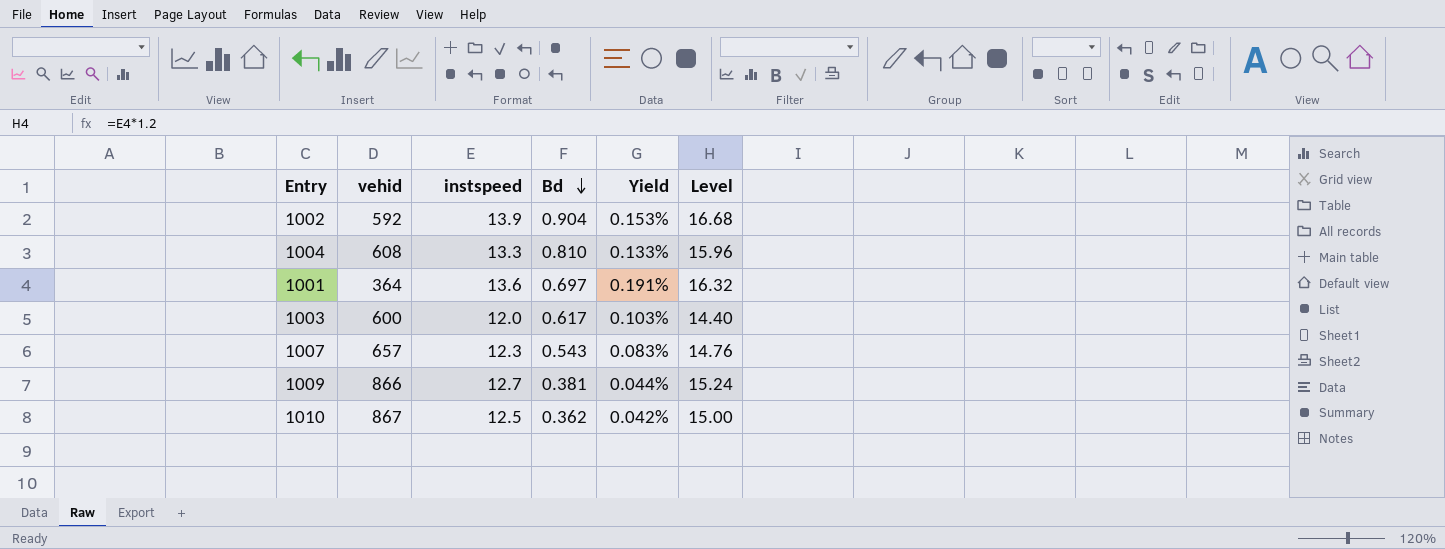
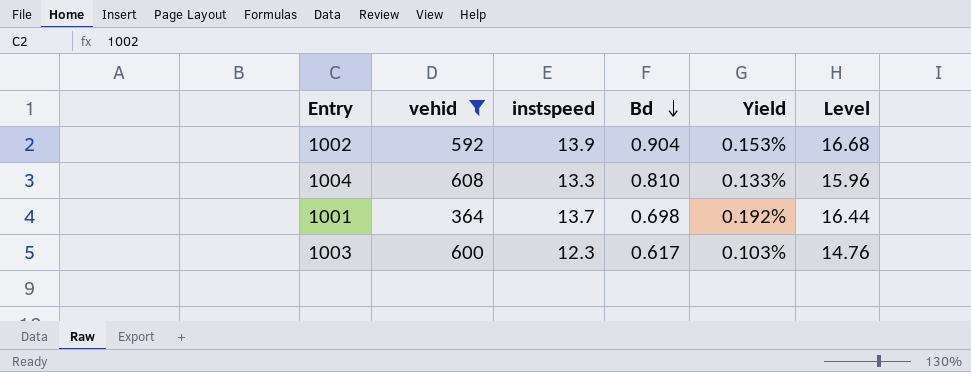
filter: none -> vehid <= 608
1001 | instspeed: 13.6 -> 13.7
1001 | Bd: 0.697 -> 0.698
1001 | Yield: 0.191% -> 0.192%
1001 | Level: 16.32 -> 16.44
1003 | instspeed: 12.0 -> 12.3
1003 | Level: 14.40 -> 14.76

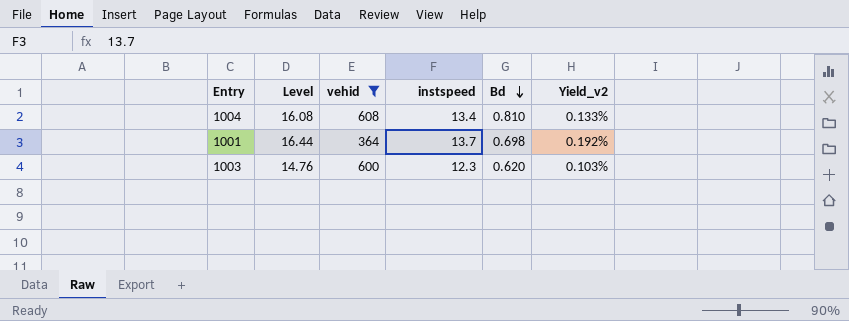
column Level | position: 6 -> 2
column name: Yield -> Yield_v2
row 1002: 592 | 13.9 | 0.904 | 0.153% | 16.68 -> none
1004 | Level: 15.96 -> 16.08
1004 | instspeed: 13.3 -> 13.4
1003 | Bd: 0.617 -> 0.620

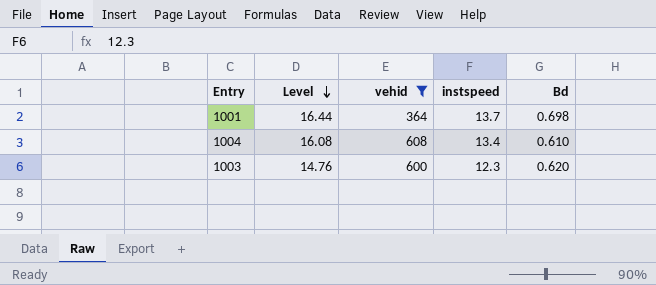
row order: Bd descending -> Level descending
column Yield_v2 | formula: [Bd] / [vehid] -> none
1004 | Bd: 0.810 -> 0.610

